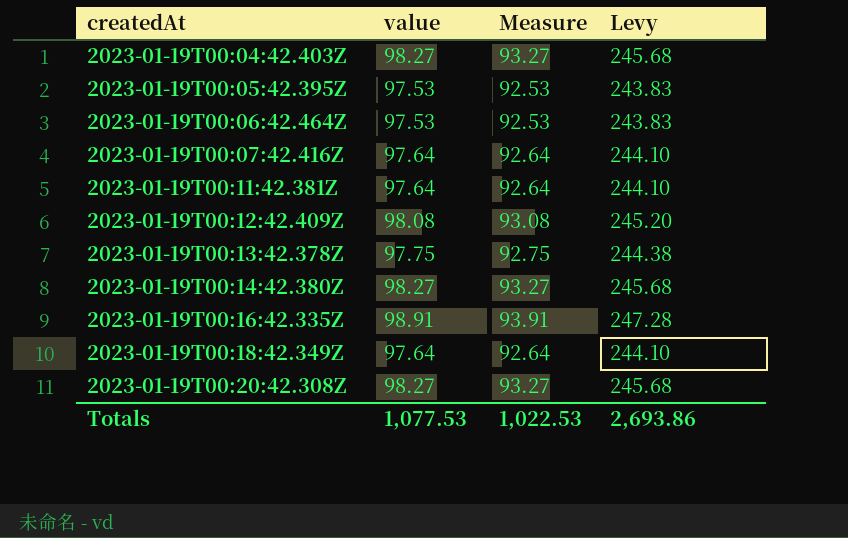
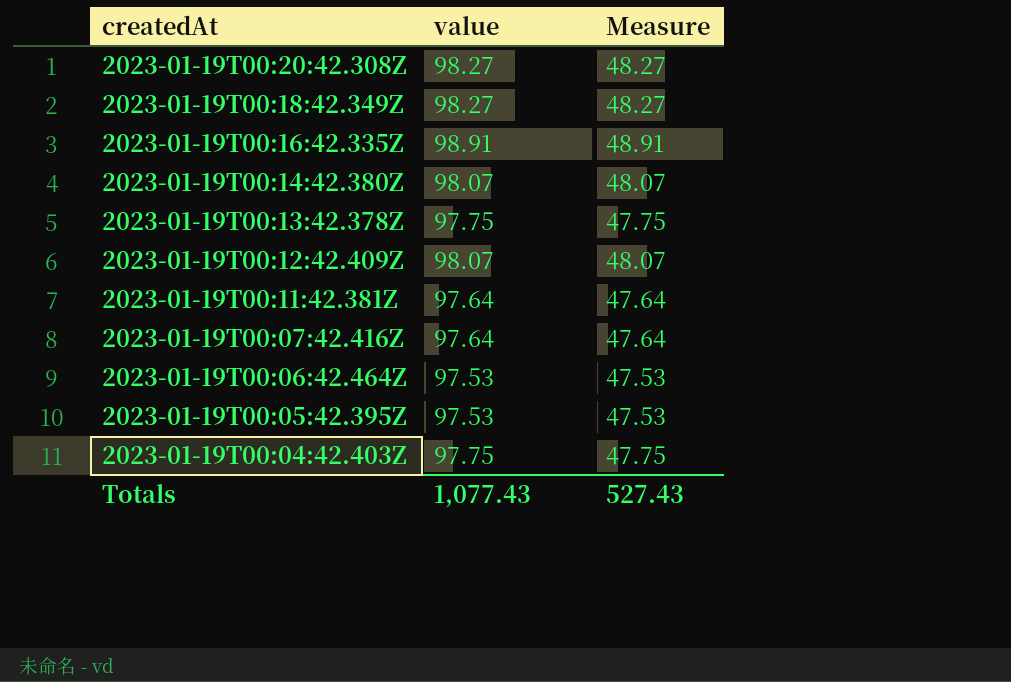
row order: createdAt ascending -> createdAt descending
column Levy | formula: [value] * 2.5 -> none
column Measure | formula: [value] - 5 -> [value] - 50
2023-01-19T00:18:42.349Z | value: 97.64 -> 98.27
2023-01-19T00:14:42.380Z | value: 98.27 -> 98.07
2023-01-19T00:12:42.409Z | value: 98.08 -> 98.07
2023-01-19T00:04:42.403Z | value: 98.27 -> 97.75
Totals | value: 1,077.53 -> 1,077.43
Totals | Measure: 1,022.53 -> 527.43

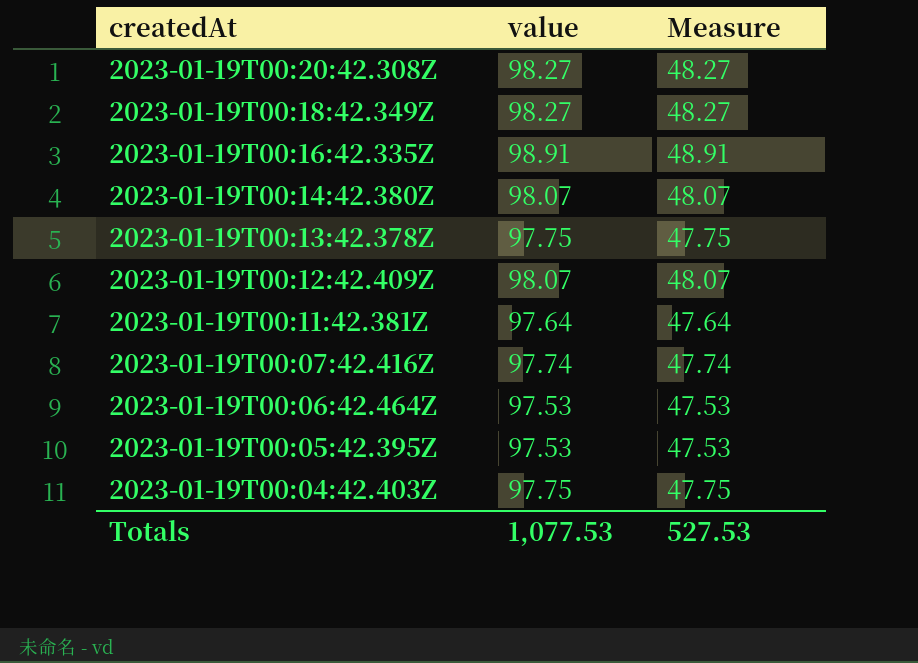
2023-01-19T00:07:42.416Z | value: 97.64 -> 97.74
2023-01-19T00:07:42.416Z | Measure: 47.64 -> 47.74
Totals | value: 1,077.43 -> 1,077.53
Totals | Measure: 527.43 -> 527.53

